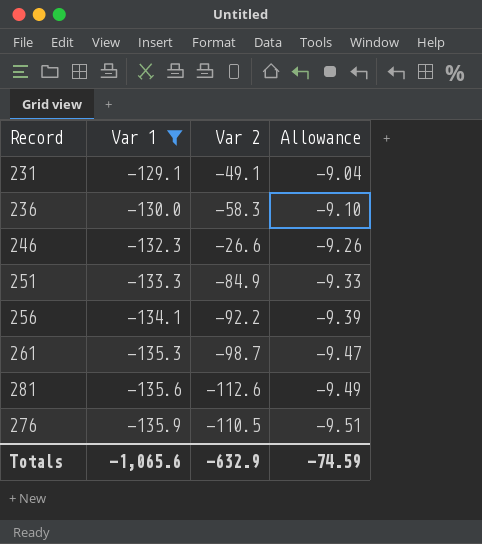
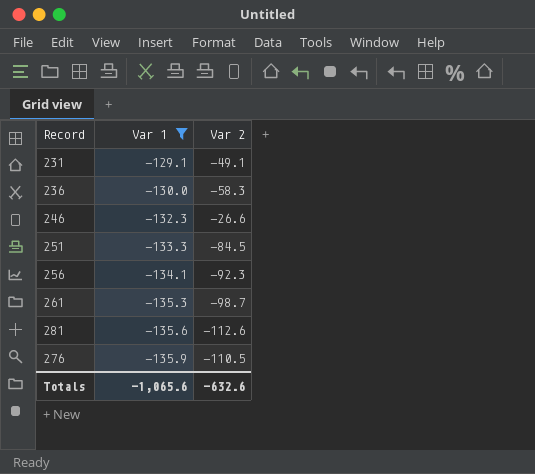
column Allowance | formula: [Var 1] * 0.07 -> none
251 | Var 2: -84.9 -> -84.5
256 | Var 2: -92.2 -> -92.3
Totals | Var 2: -632.9 -> -632.6

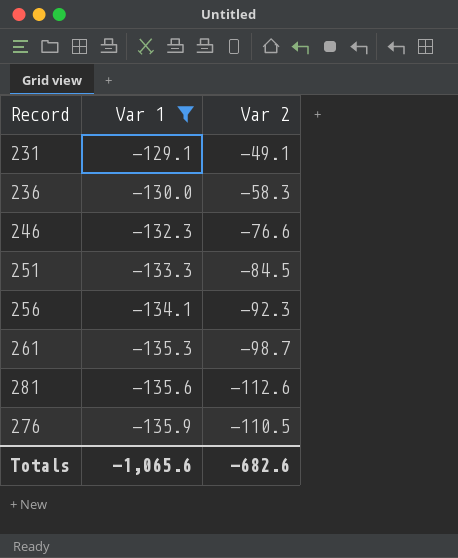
246 | Var 2: -26.6 -> -76.6
Totals | Var 2: -632.6 -> -682.6

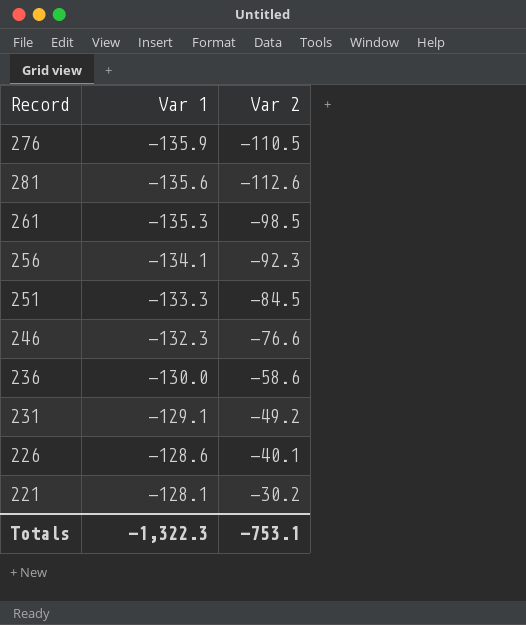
filter: Var 1 <= -129.1 -> none
row order: Var 1 descending -> Var 1 ascending
261 | Var 2: -98.7 -> -98.5
236 | Var 2: -58.3 -> -58.6
231 | Var 2: -49.1 -> -49.2
Totals | Var 1: -1,065.6 -> -1,322.3
Totals | Var 2: -682.6 -> -753.1

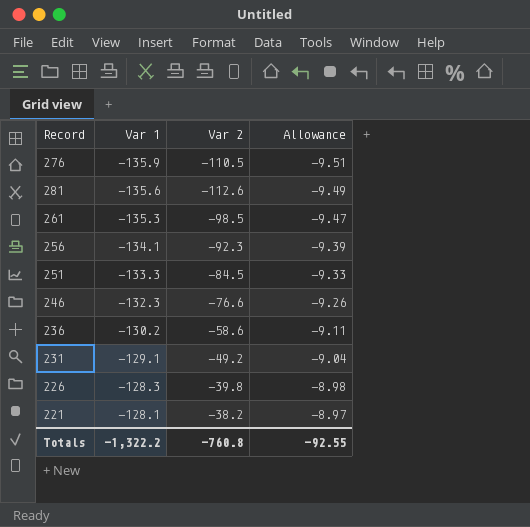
column Allowance | formula: none -> [Var 1] * 0.07
236 | Var 1: -130.0 -> -130.2
226 | Var 1: -128.6 -> -128.3
226 | Var 2: -40.1 -> -39.8
221 | Var 2: -30.2 -> -38.2
Totals | Var 1: -1,322.3 -> -1,322.2
Totals | Var 2: -753.1 -> -760.8

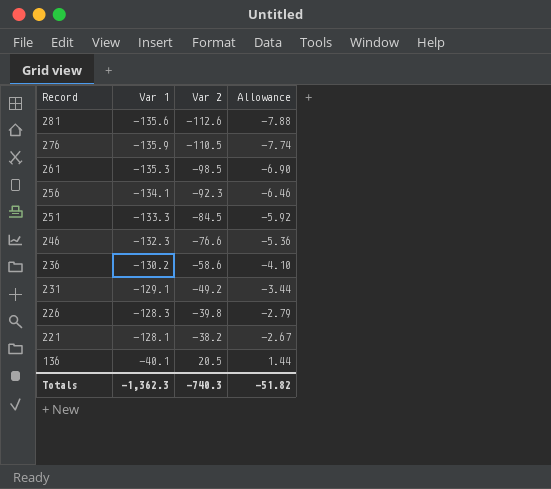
row order: Var 1 ascending -> Record descending
column Allowance | formula: [Var 1] * 0.07 -> [Var 2] * 0.07
row 136: none -> -40.1 | 20.5 | 1.44
Totals | Var 1: -1,322.2 -> -1,362.3
Totals | Var 2: -760.8 -> -740.3
Totals | Allowance: -92.55 -> -51.82

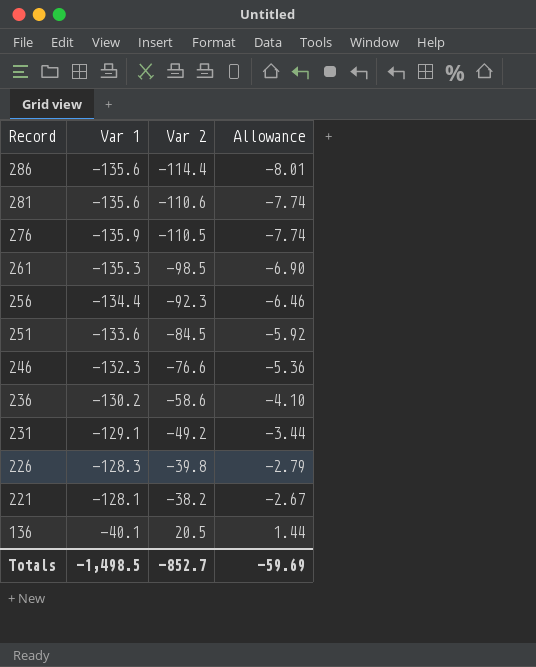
row 286: none -> -135.6 | -114.4 | -8.01
281 | Var 2: -112.6 -> -110.6
281 | Allowance: -7.88 -> -7.74
256 | Var 1: -134.1 -> -134.4
251 | Var 1: -133.3 -> -133.6
Totals | Var 1: -1,362.3 -> -1,498.5
Totals | Var 2: -740.3 -> -852.7
Totals | Allowance: -51.82 -> -59.69

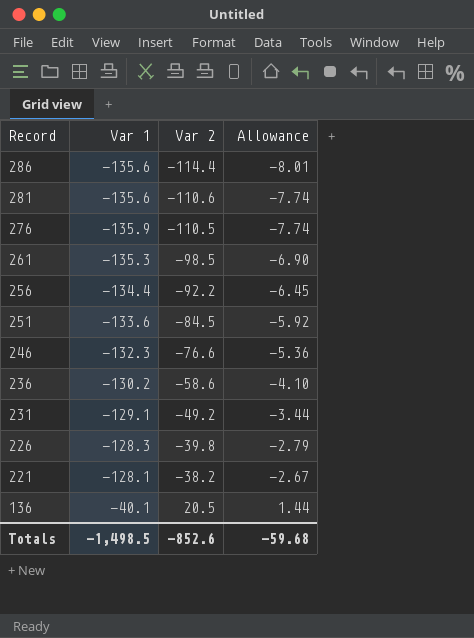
256 | Var 2: -92.3 -> -92.2
256 | Allowance: -6.46 -> -6.45
Totals | Var 2: -852.7 -> -852.6
Totals | Allowance: -59.69 -> -59.68

